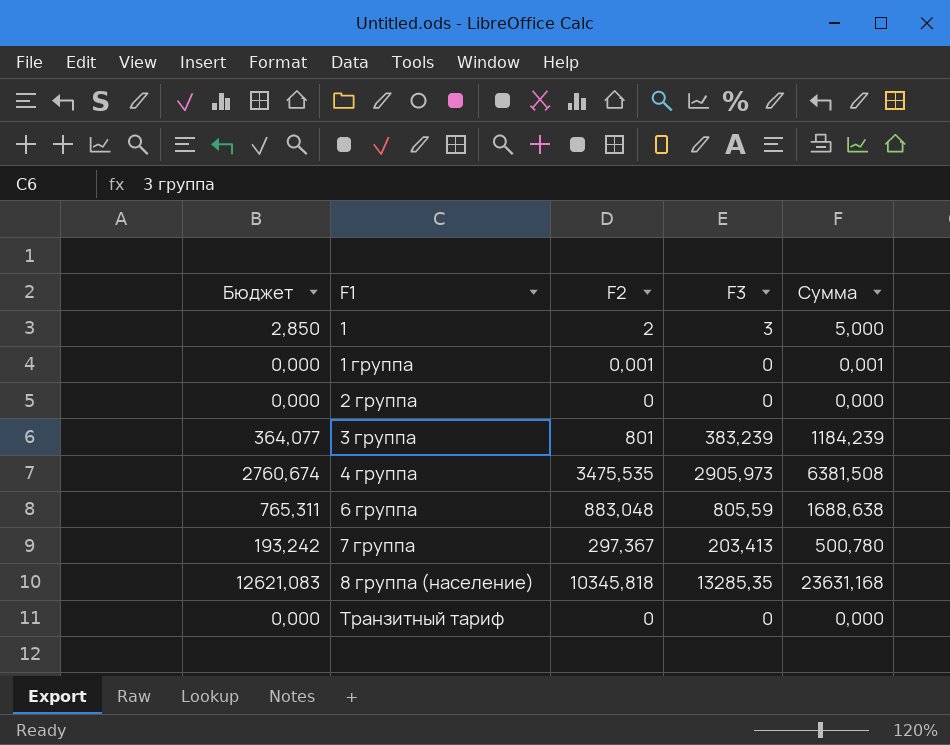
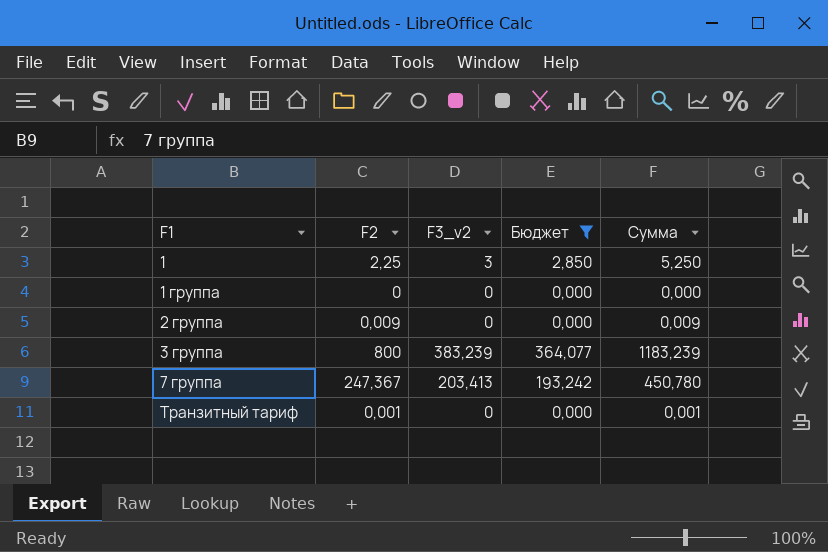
filter: none -> Бюджет <= 364,077
column name: F3 -> F3_v2
column Бюджет | position: 1 -> 4
1 | F2: 2 -> 2,25
1 | Сумма: 5,000 -> 5,250
1 группа | F2: 0,001 -> 0
1 группа | Сумма: 0,001 -> 0,000
2 группа | F2: 0 -> 0,009
2 группа | Сумма: 0,000 -> 0,009
3 группа | F2: 801 -> 800
3 группа | Сумма: 1184,239 -> 1183,239
7 группа | F2: 297,367 -> 247,367
7 группа | Сумма: 500,780 -> 450,780
Транзитный тариф | F2: 0 -> 0,001
Транзитный тариф | Сумма: 0,000 -> 0,001

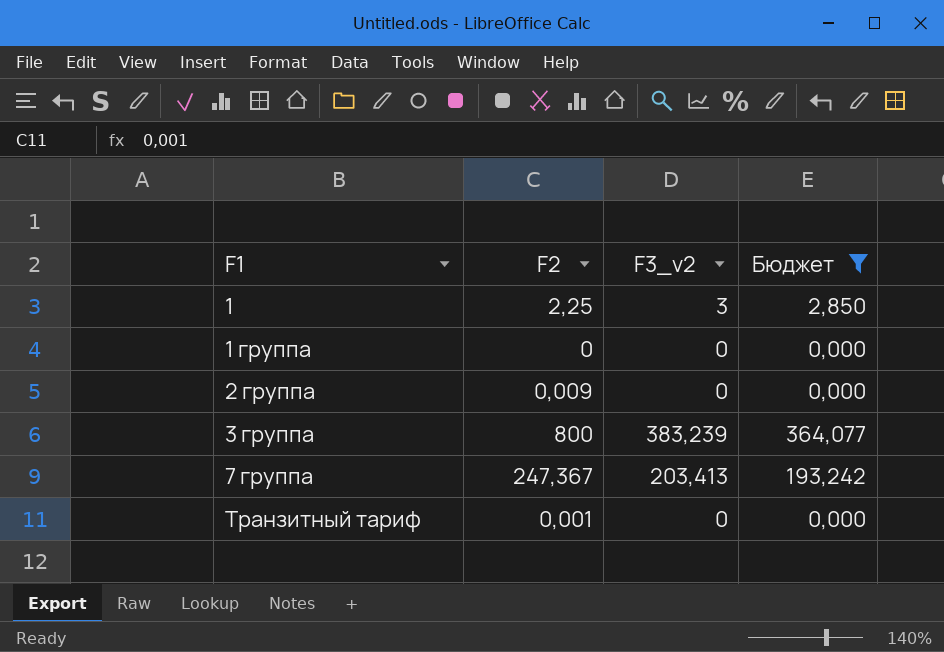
column Сумма | formula: [F2] + [F3_v2] -> none

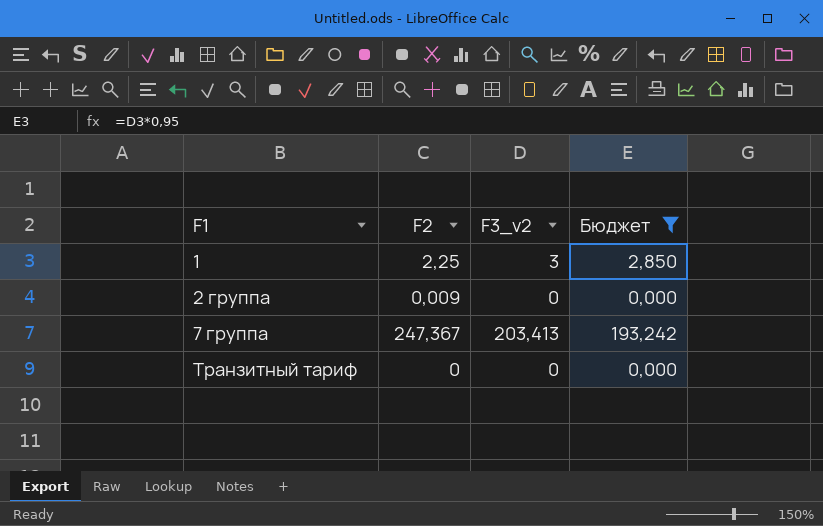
row 1 группа: 0 | 0 | 0,000 -> none
row 3 группа: 800 | 383,239 | 364,077 -> none
Транзитный тариф | F2: 0,001 -> 0

